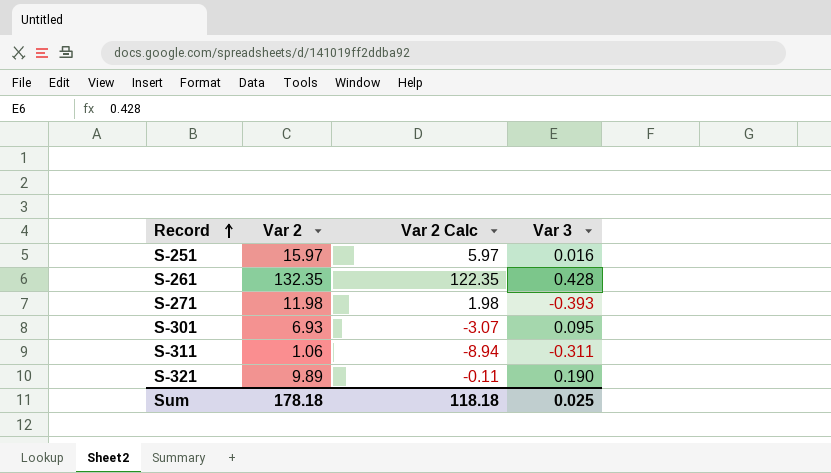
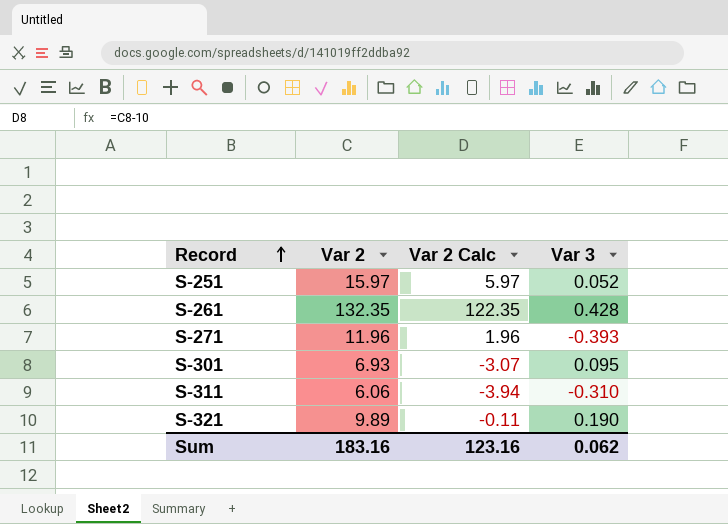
S-251 | Var 3: 0.016 -> 0.052
S-271 | Var 2: 11.98 -> 11.96
S-271 | Var 2 Calc: 1.98 -> 1.96
S-311 | Var 2: 1.06 -> 6.06
S-311 | Var 2 Calc: -8.94 -> -3.94
S-311 | Var 3: -0.311 -> -0.310
Sum | Var 2: 178.18 -> 183.16
Sum | Var 2 Calc: 118.18 -> 123.16
Sum | Var 3: 0.025 -> 0.062

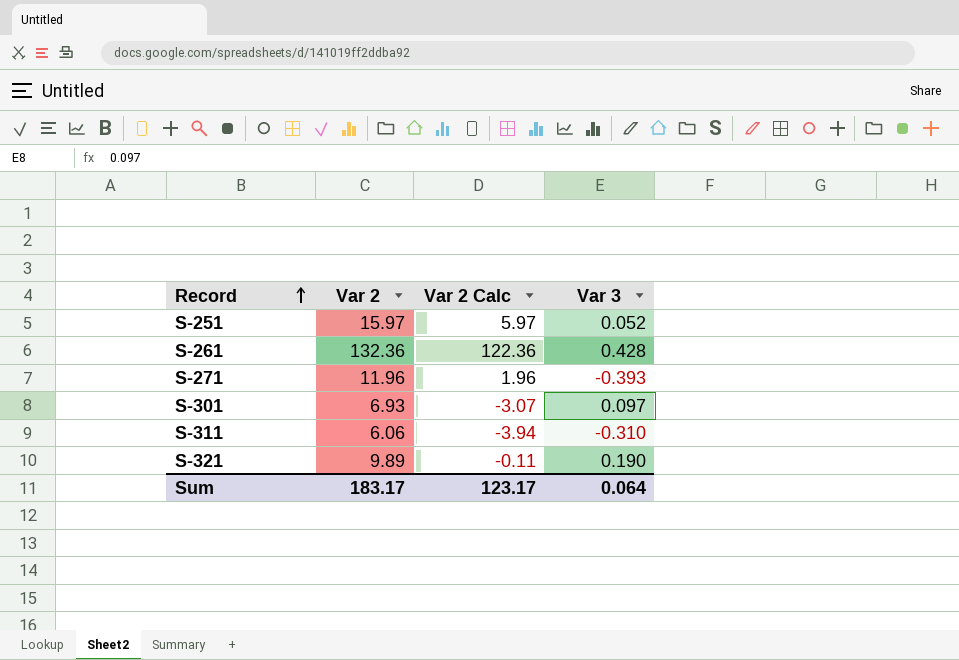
S-261 | Var 2: 132.35 -> 132.36
S-261 | Var 2 Calc: 122.35 -> 122.36
S-301 | Var 3: 0.095 -> 0.097
Sum | Var 2: 183.16 -> 183.17
Sum | Var 2 Calc: 123.16 -> 123.17
Sum | Var 3: 0.062 -> 0.064

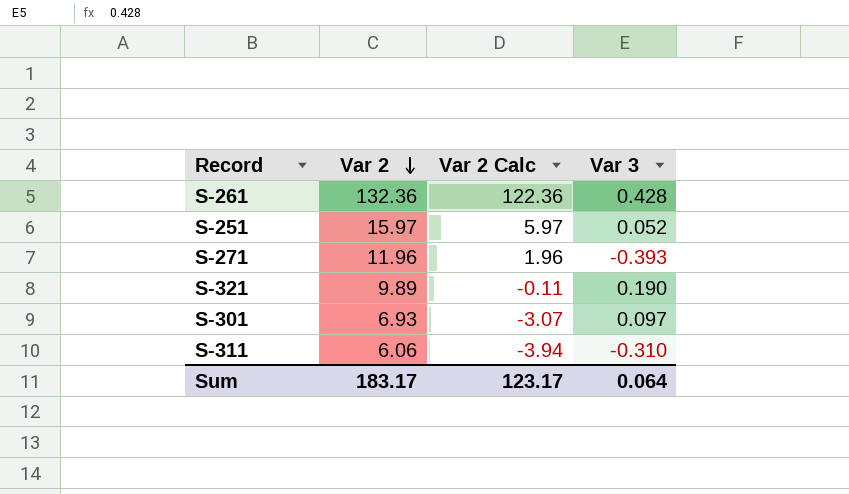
row order: Record ascending -> Var 2 descending

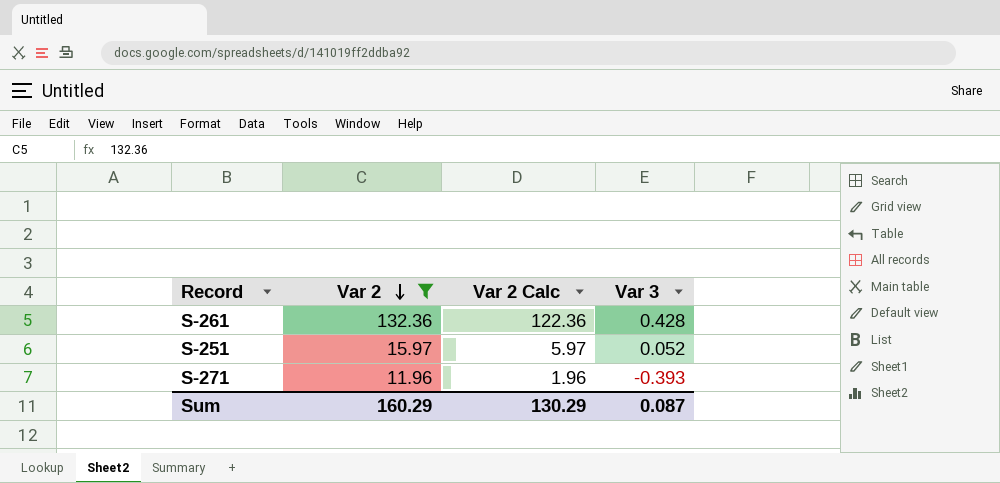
filter: none -> Var 2 >= 11.96
Sum | Var 2: 183.17 -> 160.29
Sum | Var 2 Calc: 123.17 -> 130.29
Sum | Var 3: 0.064 -> 0.087

